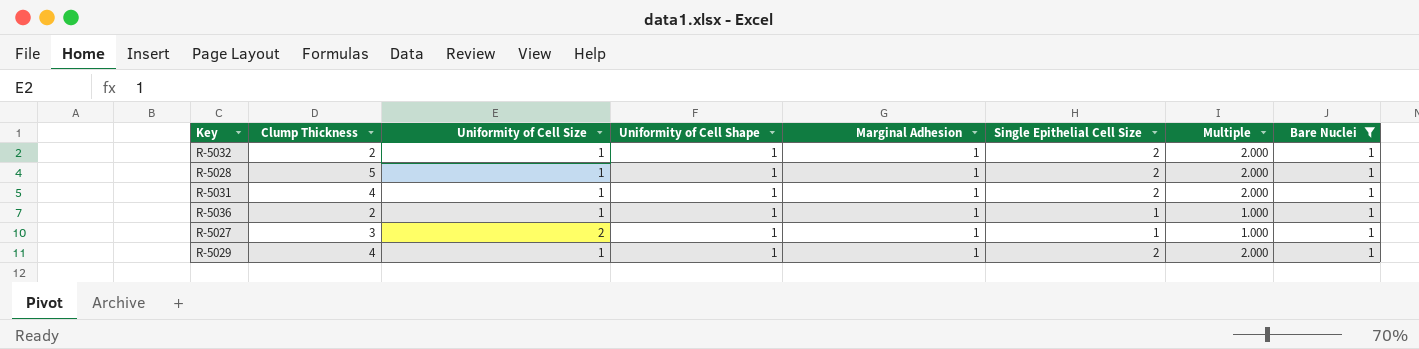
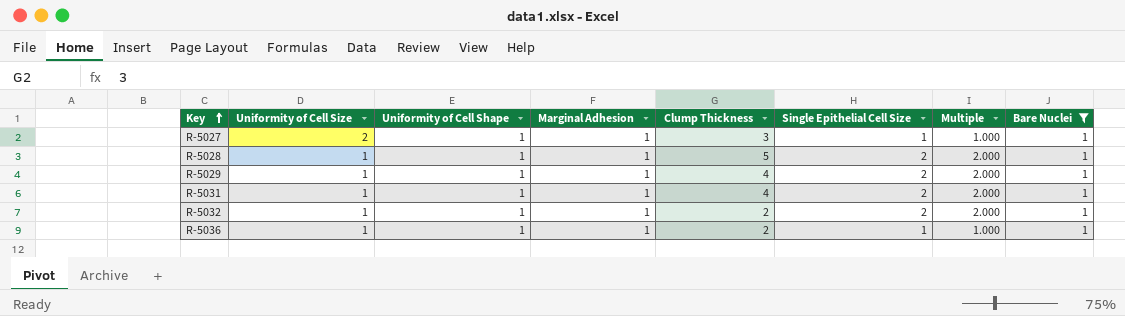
row order: none -> Key ascending
column Clump Thickness | position: 2 -> 5

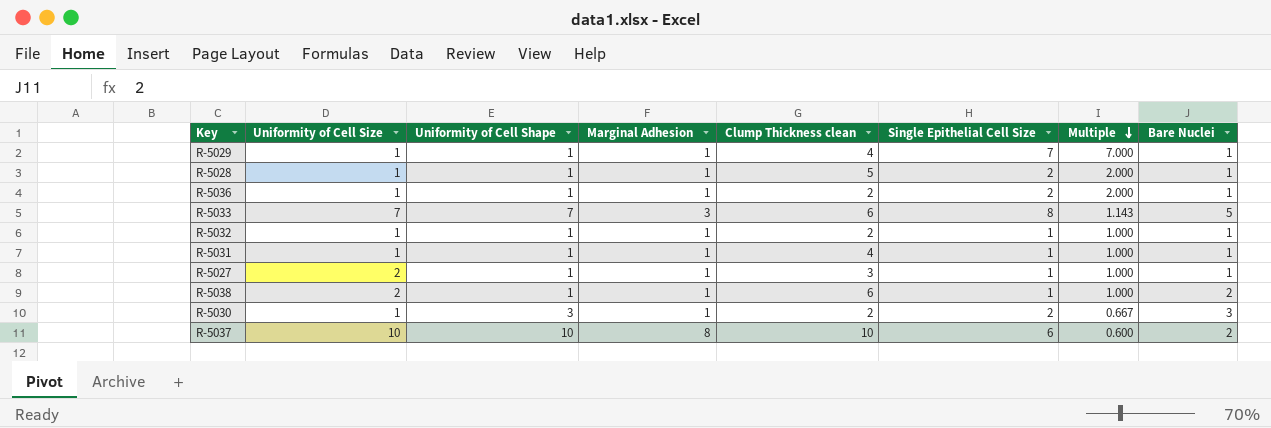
filter: Bare Nuclei = 1 -> none
row order: Key ascending -> Multiple descending
column name: Clump Thickness -> Clump Thickness clean
R-5029 | Single Epithelial Cell Size: 2 -> 7
R-5029 | Multiple: 2.000 -> 7.000
R-5036 | Single Epithelial Cell Size: 1 -> 2
R-5036 | Multiple: 1.000 -> 2.000
R-5032 | Single Epithelial Cell Size: 2 -> 1
R-5032 | Multiple: 2.000 -> 1.000
R-5031 | Single Epithelial Cell Size: 2 -> 1
R-5031 | Multiple: 2.000 -> 1.000

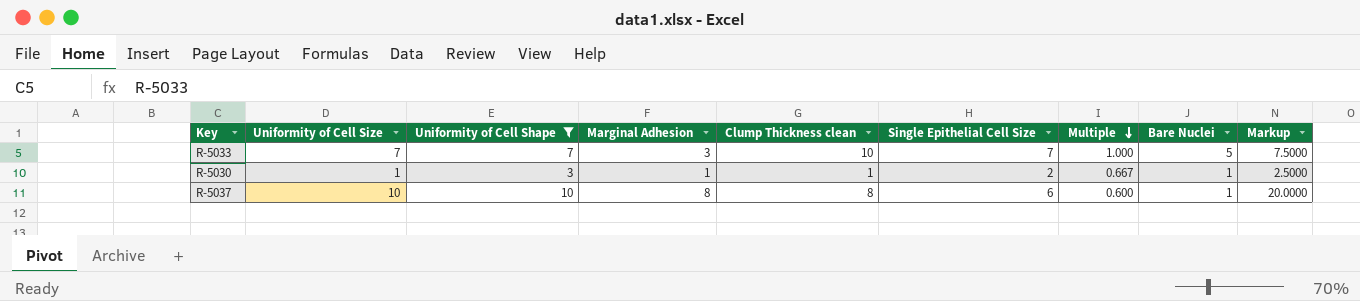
filter: none -> Uniformity of Cell Shape != 1
column Markup | formula: none -> [Marginal Adhesion] * 2.5
R-5033 | Clump Thickness clean: 6 -> 10
R-5033 | Single Epithelial Cell Size: 8 -> 7
R-5033 | Multiple: 1.143 -> 1.000
R-5030 | Clump Thickness clean: 2 -> 1
R-5030 | Bare Nuclei: 3 -> 1
R-5037 | Clump Thickness clean: 10 -> 8
R-5037 | Bare Nuclei: 2 -> 1

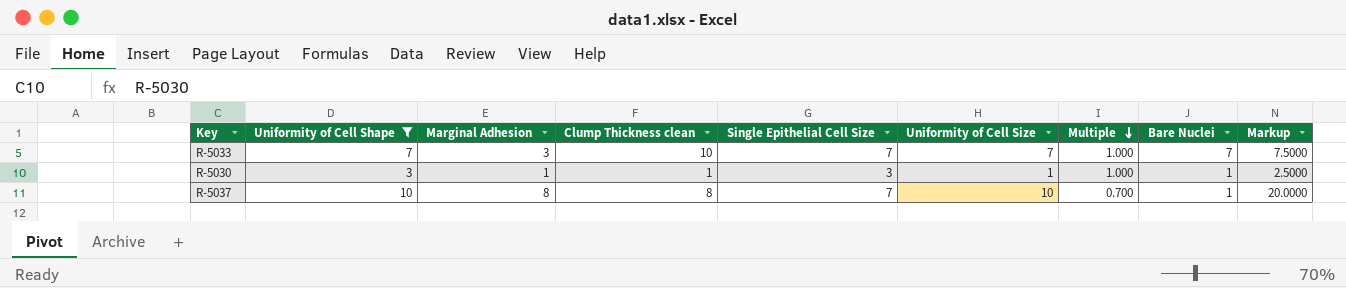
column Uniformity of Cell Size | position: 2 -> 6
R-5033 | Bare Nuclei: 5 -> 7
R-5030 | Single Epithelial Cell Size: 2 -> 3
R-5030 | Multiple: 0.667 -> 1.000
R-5037 | Single Epithelial Cell Size: 6 -> 7
R-5037 | Multiple: 0.600 -> 0.700

